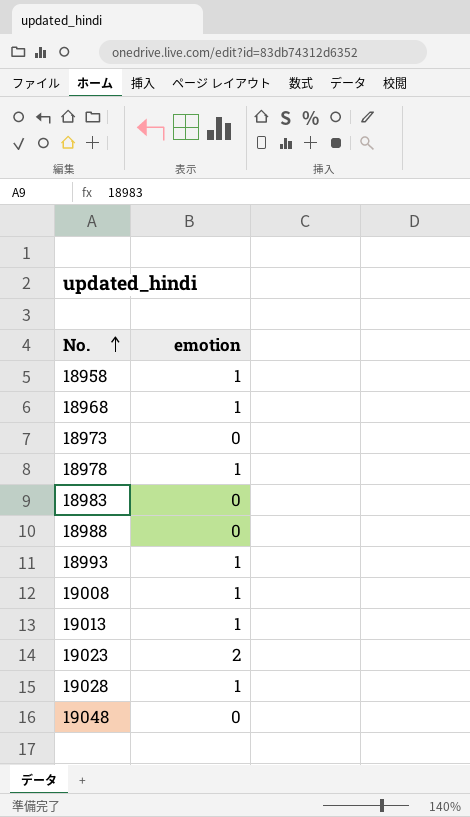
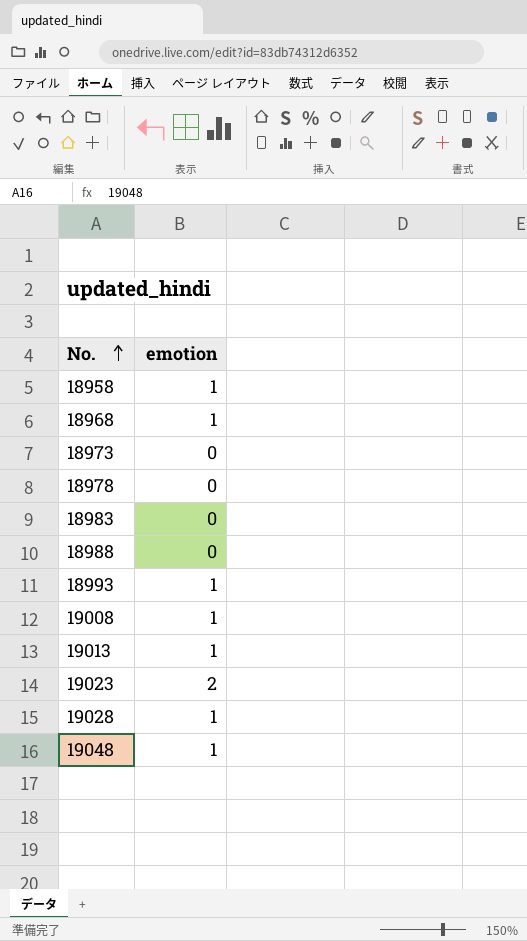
18978 | emotion: 1 -> 0
19048 | emotion: 0 -> 1

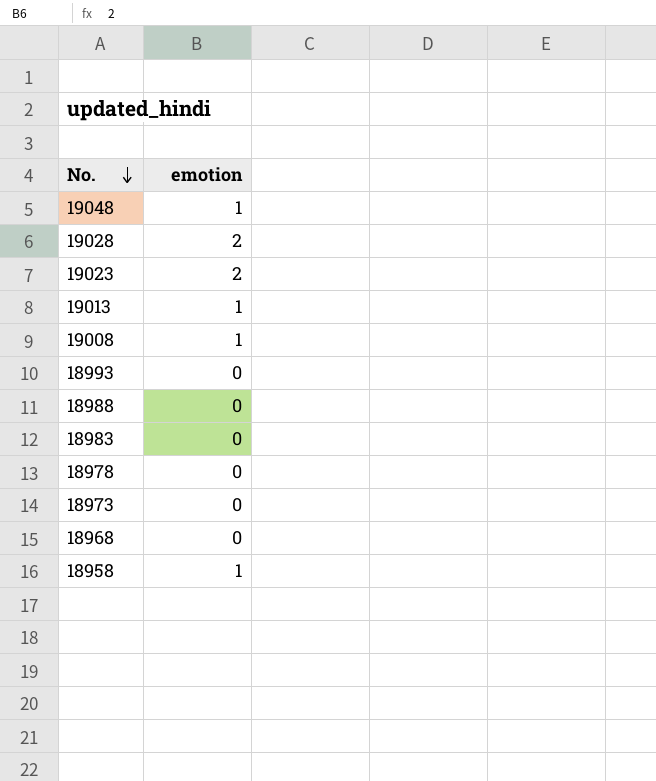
row order: No. ascending -> No. descending
19028 | emotion: 1 -> 2
18993 | emotion: 1 -> 0
18968 | emotion: 1 -> 0

